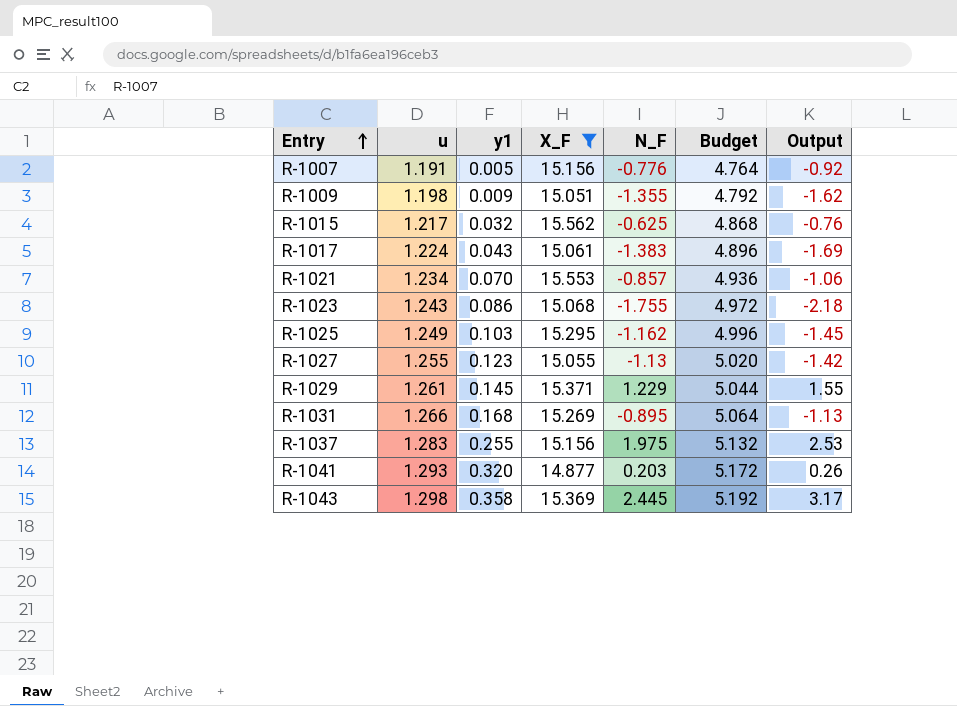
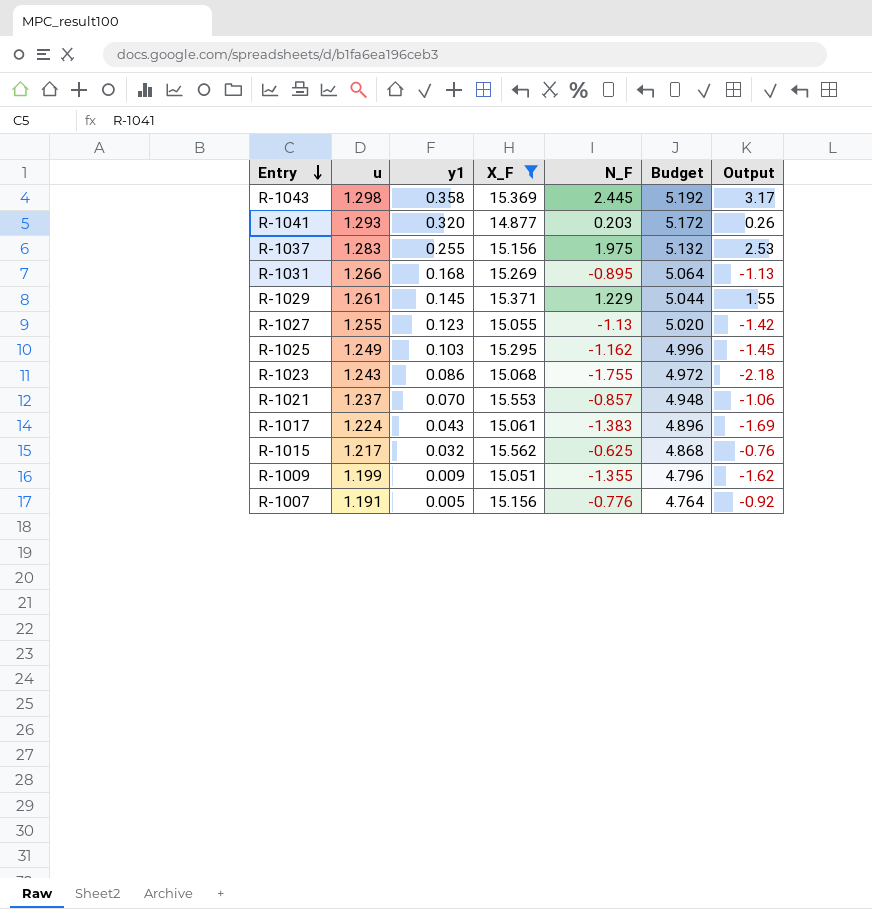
row order: Entry ascending -> Entry descending
R-1021 | u: 1.234 -> 1.237
R-1021 | Budget: 4.936 -> 4.948
R-1009 | u: 1.198 -> 1.199
R-1009 | Budget: 4.792 -> 4.796

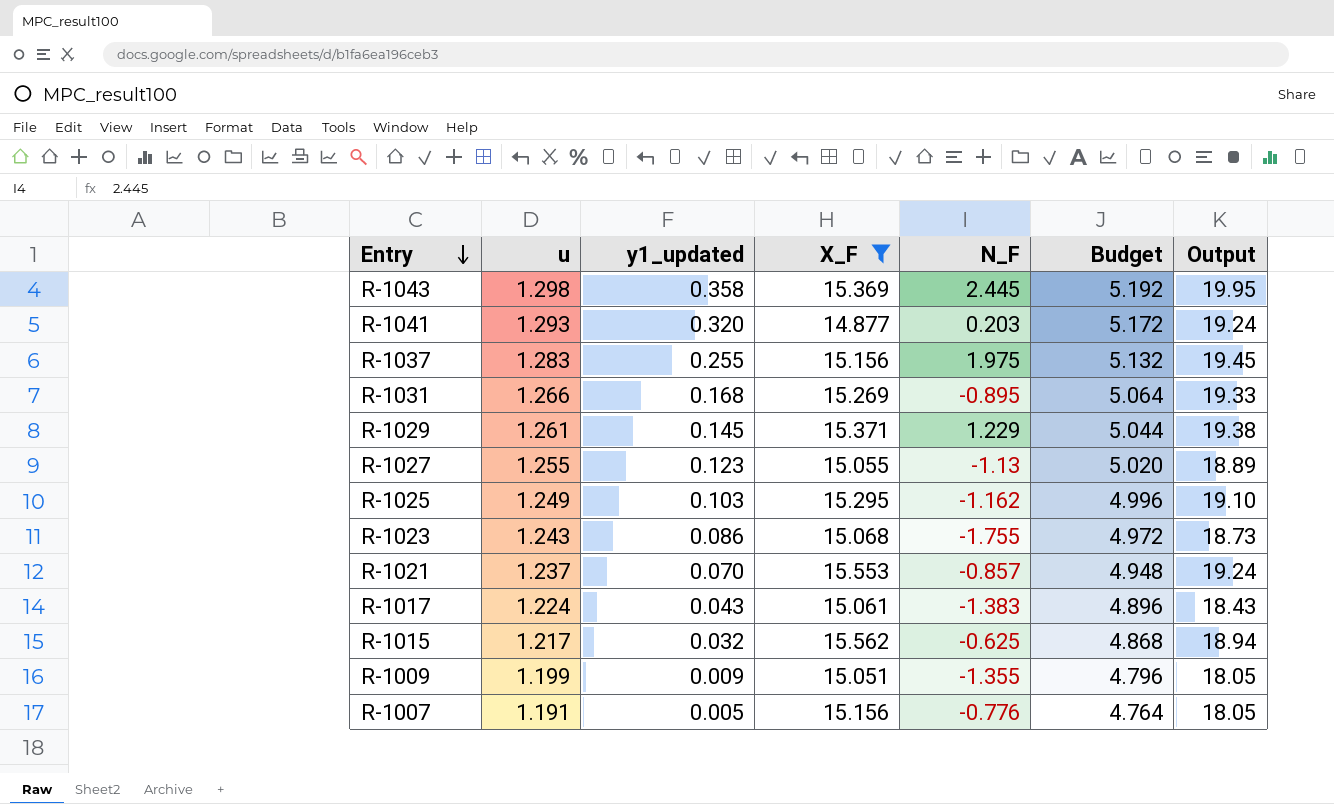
column name: y1 -> y1_updated
column Output | formula: [u] * [N_F] -> [u] * [X_F]

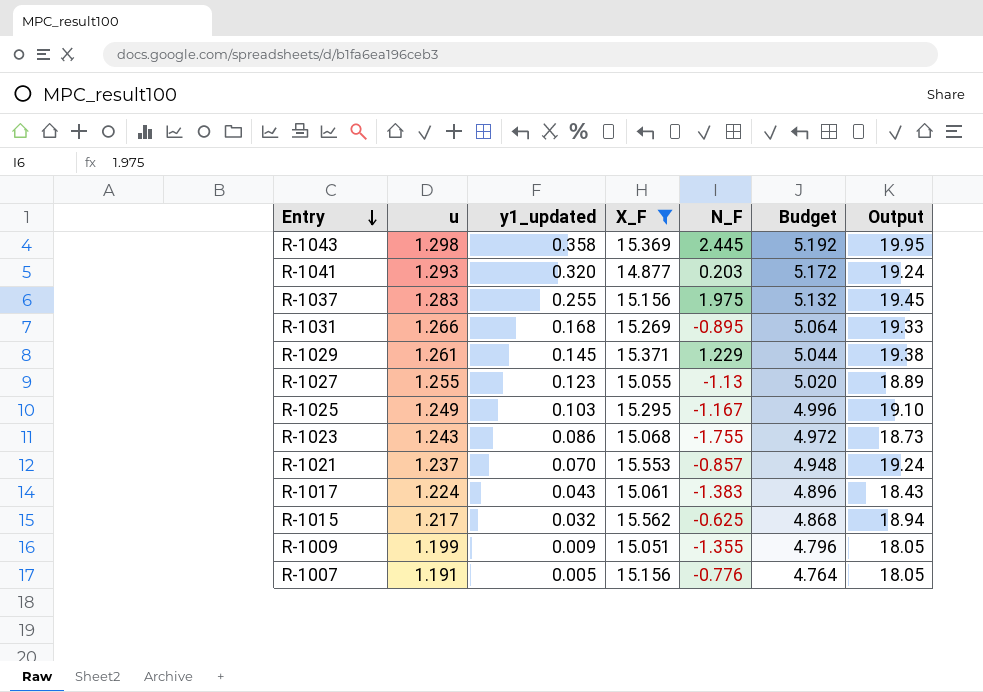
R-1025 | N_F: -1.162 -> -1.167

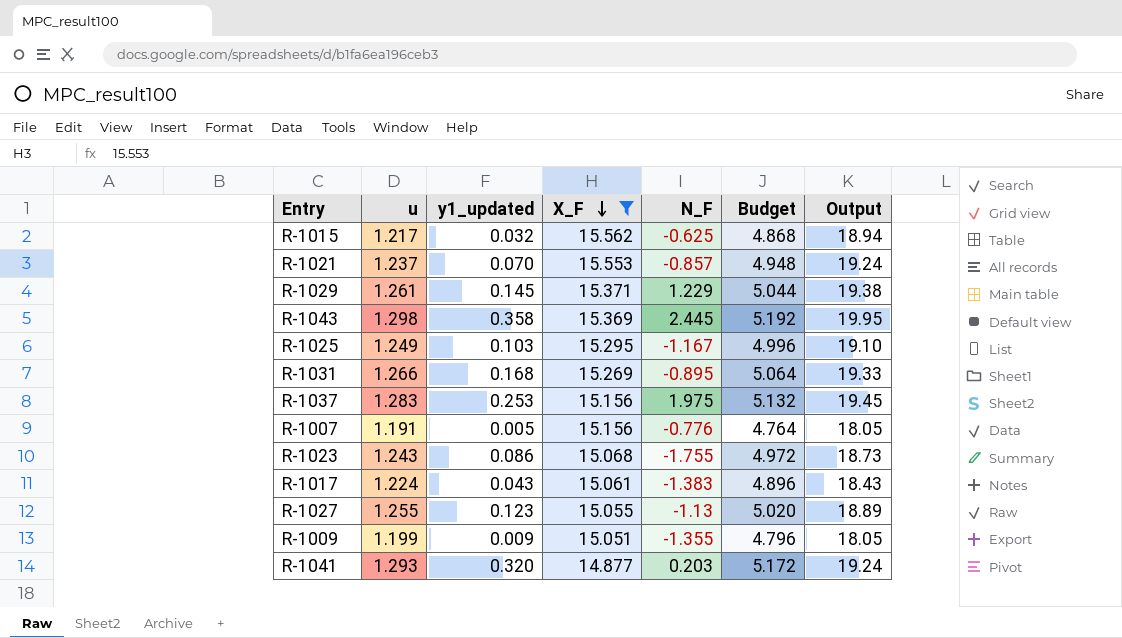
row order: Entry descending -> X_F descending
R-1037 | y1_updated: 0.255 -> 0.253

